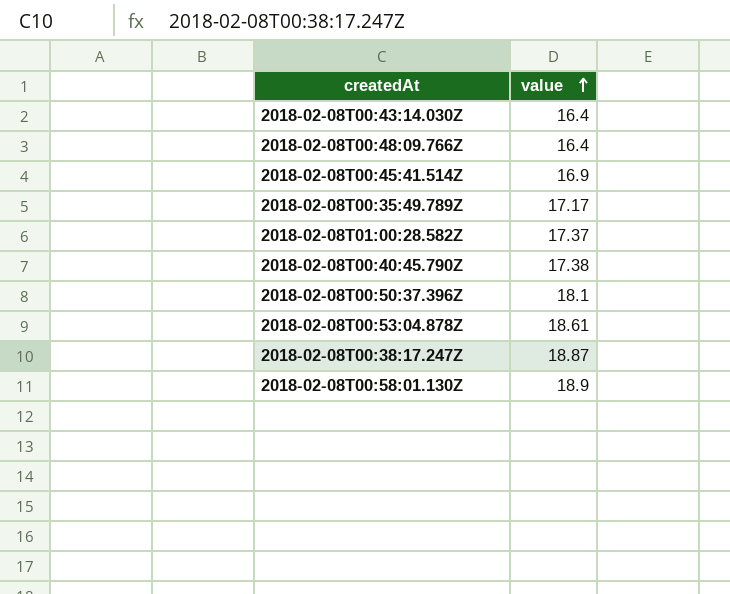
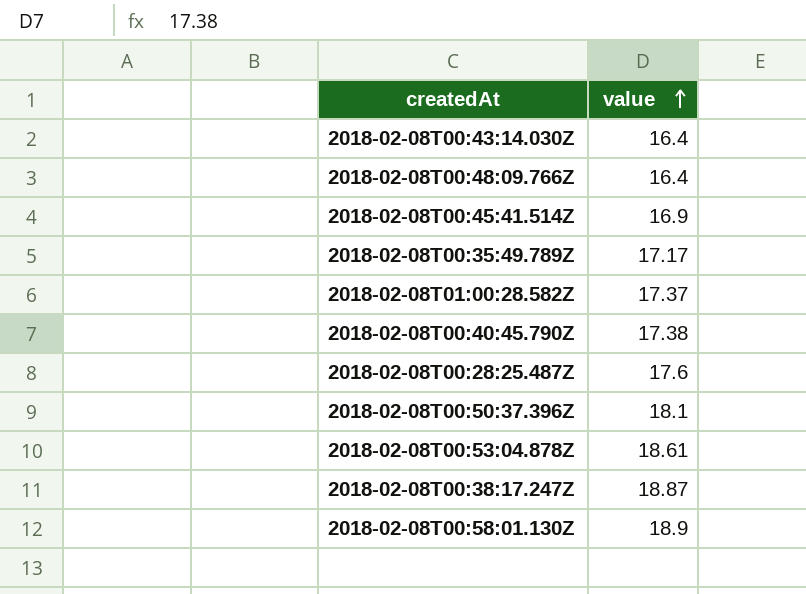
row 2018-02-08T00:28:25.487Z: none -> 17.6

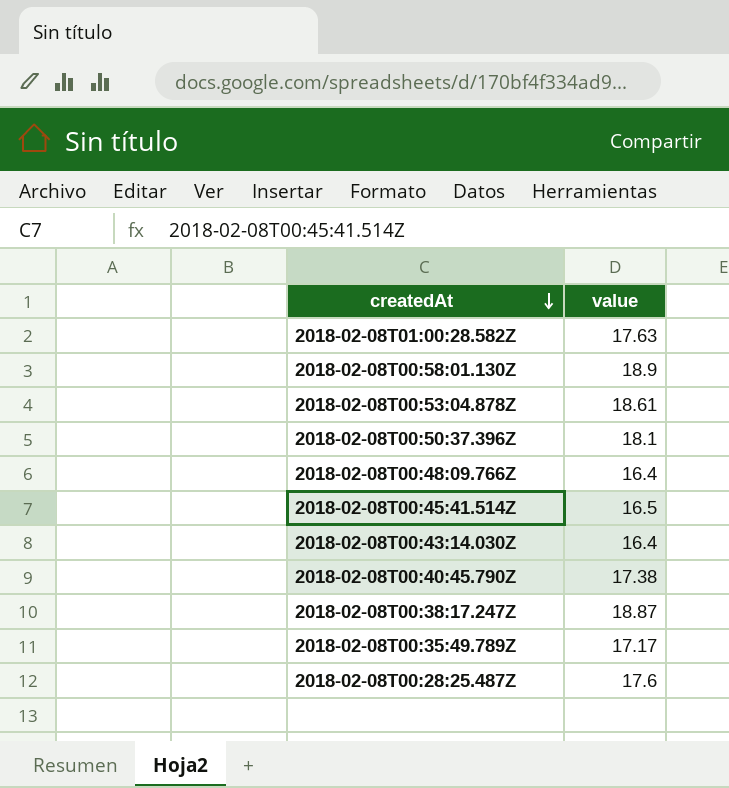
row order: value ascending -> createdAt descending
2018-02-08T01:00:28.582Z | value: 17.37 -> 17.63
2018-02-08T00:45:41.514Z | value: 16.9 -> 16.5

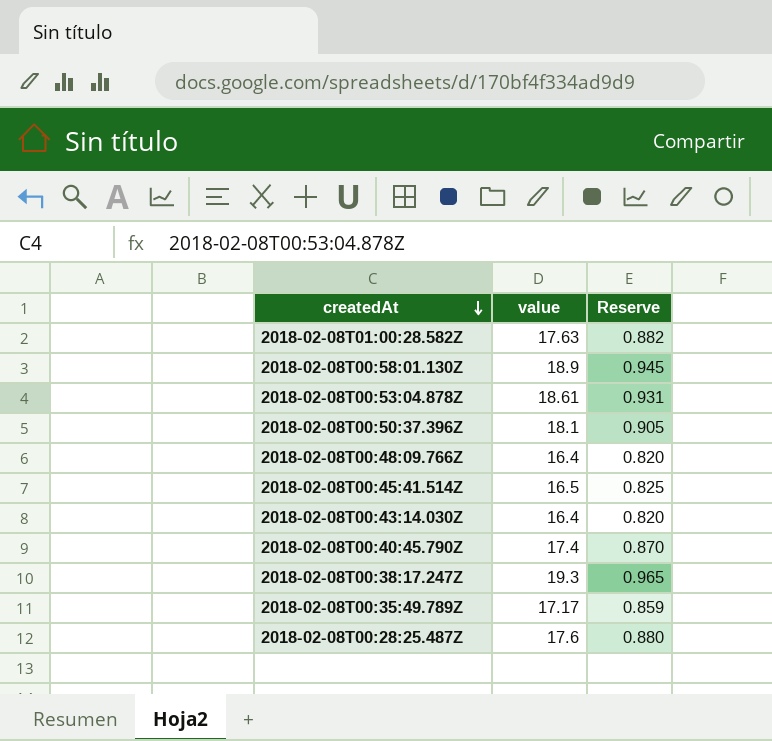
column Reserve | formula: none -> [value] * 0.05
2018-02-08T00:40:45.790Z | value: 17.38 -> 17.4
2018-02-08T00:38:17.247Z | value: 18.87 -> 19.3

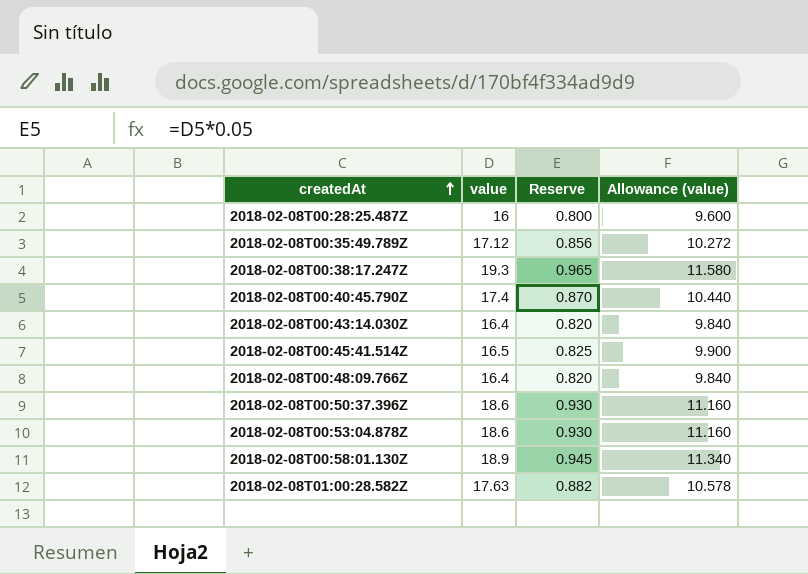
row order: createdAt descending -> createdAt ascending
column Allowance (value) | formula: none -> [value] * 0.6
2018-02-08T00:28:25.487Z | value: 17.6 -> 16
2018-02-08T00:28:25.487Z | Reserve: 0.880 -> 0.800
2018-02-08T00:35:49.789Z | value: 17.17 -> 17.12
2018-02-08T00:35:49.789Z | Reserve: 0.859 -> 0.856
2018-02-08T00:50:37.396Z | value: 18.1 -> 18.6
2018-02-08T00:50:37.396Z | Reserve: 0.905 -> 0.930
2018-02-08T00:53:04.878Z | value: 18.61 -> 18.6
2018-02-08T00:53:04.878Z | Reserve: 0.931 -> 0.930

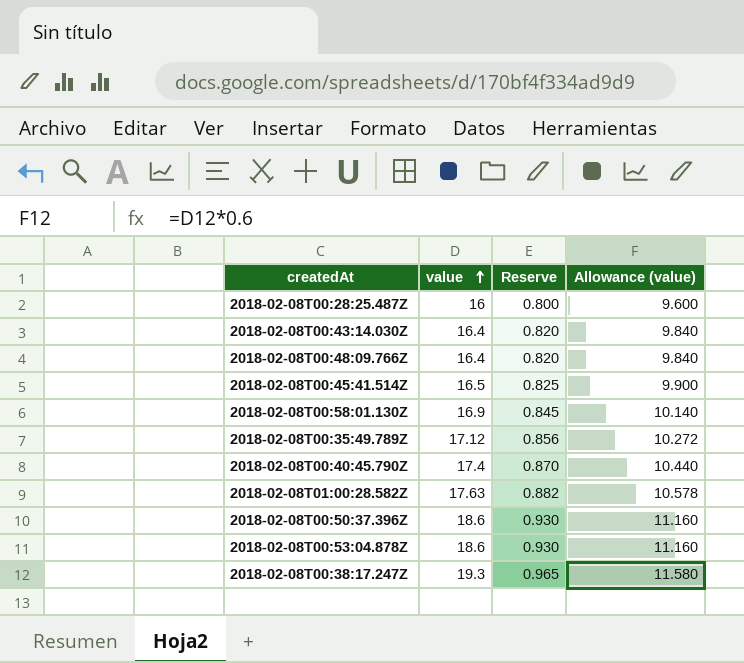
row order: createdAt ascending -> value ascending
2018-02-08T00:58:01.130Z | value: 18.9 -> 16.9
2018-02-08T00:58:01.130Z | Reserve: 0.945 -> 0.845
2018-02-08T00:58:01.130Z | Allowance (value): 11.340 -> 10.140

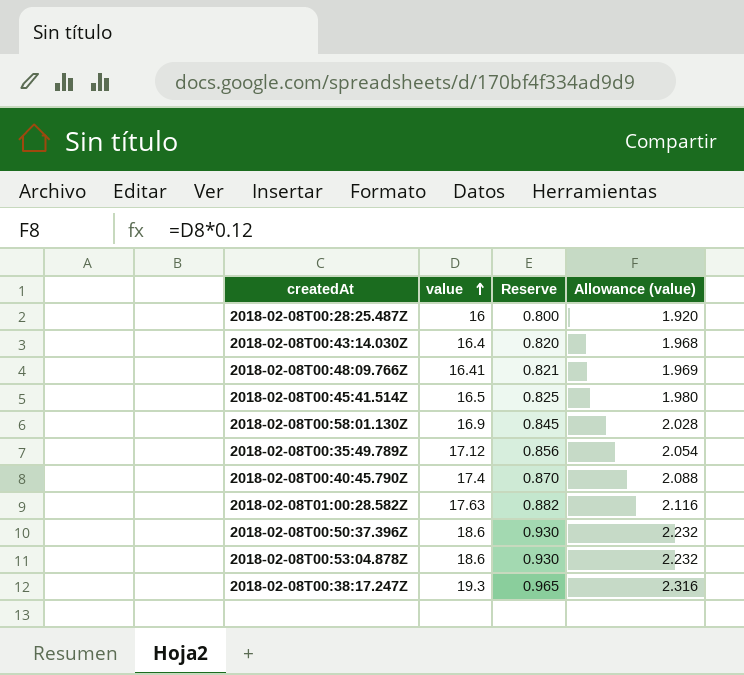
column Allowance (value) | formula: [value] * 0.6 -> [value] * 0.12
2018-02-08T00:48:09.766Z | value: 16.4 -> 16.41
2018-02-08T00:48:09.766Z | Reserve: 0.820 -> 0.821

